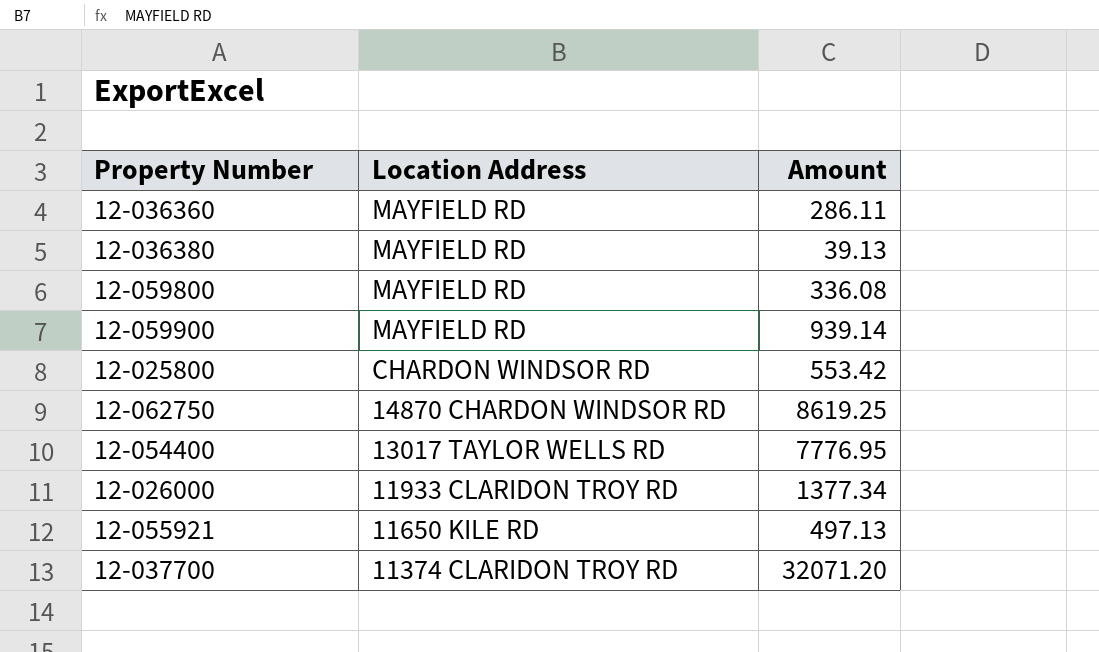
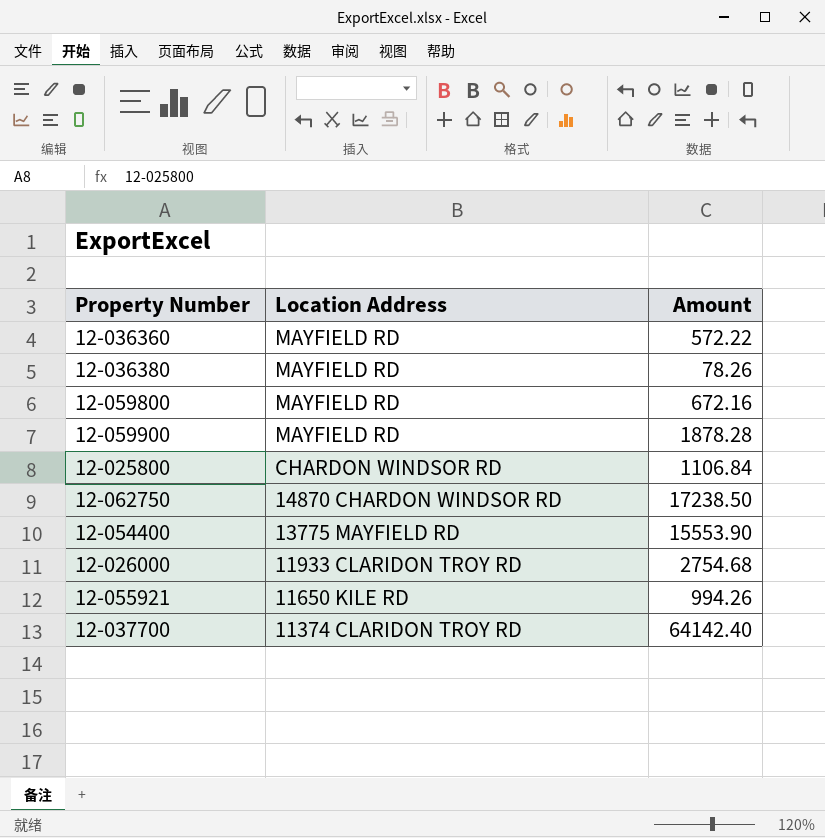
12-036360 | Amount: 286.11 -> 572.22
12-036380 | Amount: 39.13 -> 78.26
12-059800 | Amount: 336.08 -> 672.16
12-059900 | Amount: 939.14 -> 1878.28
12-025800 | Amount: 553.42 -> 1106.84
12-062750 | Amount: 8619.25 -> 17238.50
12-054400 | Location Address: 13017 TAYLOR WELLS RD -> 13775 MAYFIELD RD
12-054400 | Amount: 7776.95 -> 15553.90
12-026000 | Amount: 1377.34 -> 2754.68
12-055921 | Amount: 497.13 -> 994.26
12-037700 | Amount: 32071.20 -> 64142.40

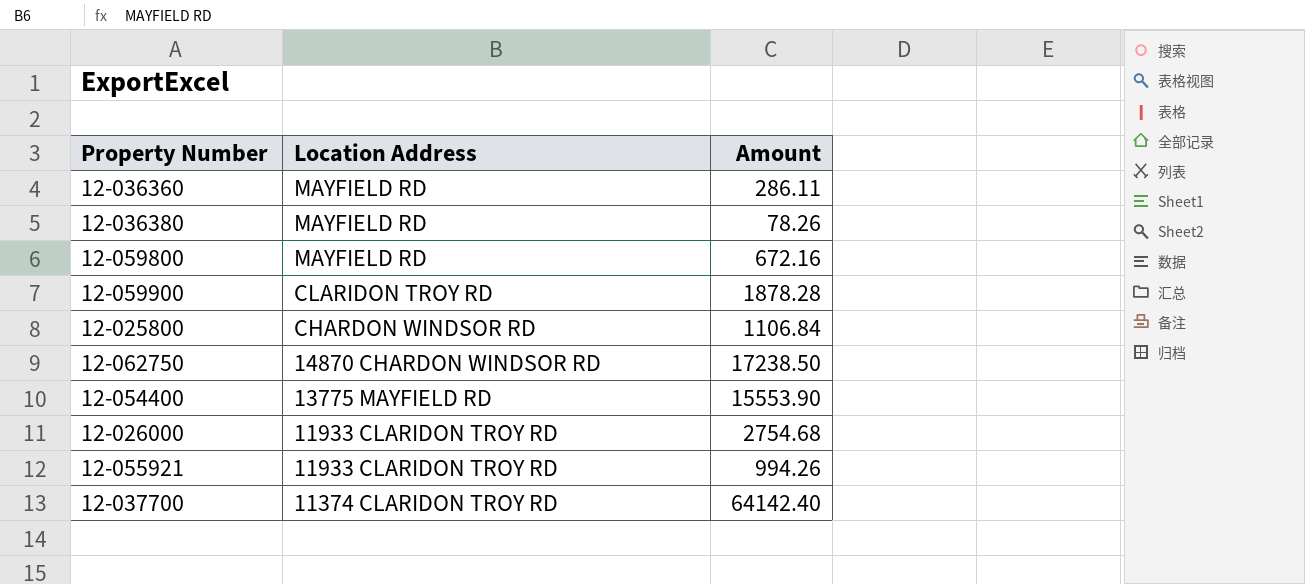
12-036360 | Amount: 572.22 -> 286.11
12-059900 | Location Address: MAYFIELD RD -> CLARIDON TROY RD
12-055921 | Location Address: 11650 KILE RD -> 11933 CLARIDON TROY RD

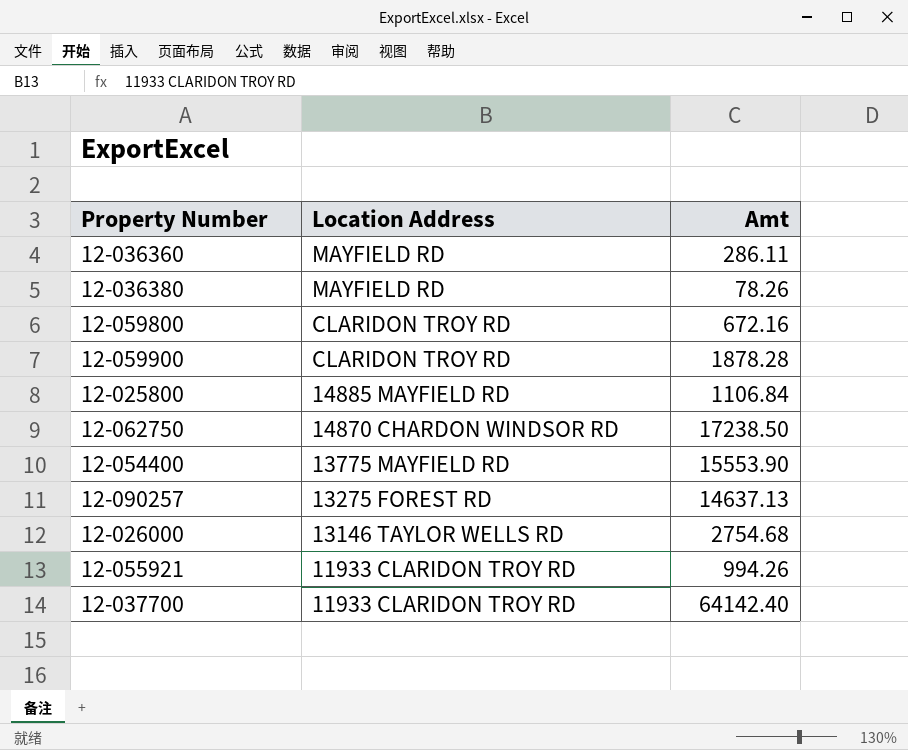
column name: Amount -> Amt
12-059800 | Location Address: MAYFIELD RD -> CLARIDON TROY RD
12-025800 | Location Address: CHARDON WINDSOR RD -> 14885 MAYFIELD RD
row 12-090257: none -> 13275 FOREST RD | 14637.13
12-026000 | Location Address: 11933 CLARIDON TROY RD -> 13146 TAYLOR WELLS RD
12-037700 | Location Address: 11374 CLARIDON TROY RD -> 11933 CLARIDON TROY RD

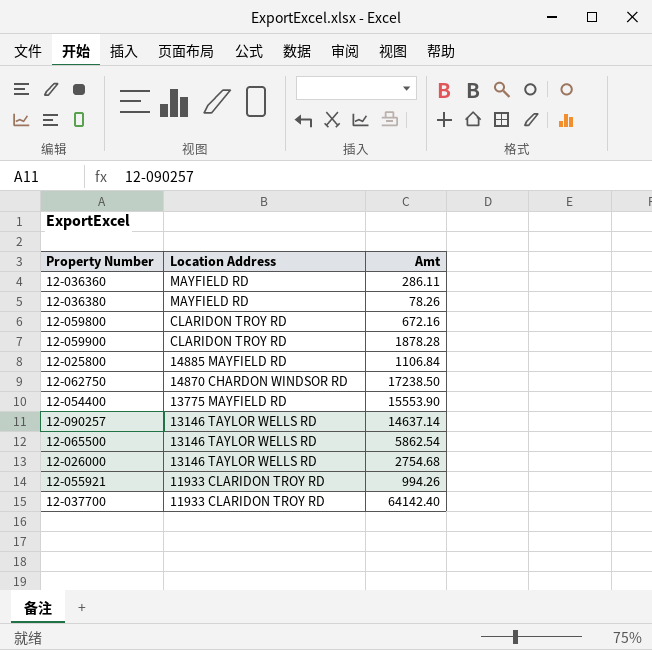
12-090257 | Location Address: 13275 FOREST RD -> 13146 TAYLOR WELLS RD
12-090257 | Amt: 14637.13 -> 14637.14
row 12-065500: none -> 13146 TAYLOR WELLS RD | 5862.54

